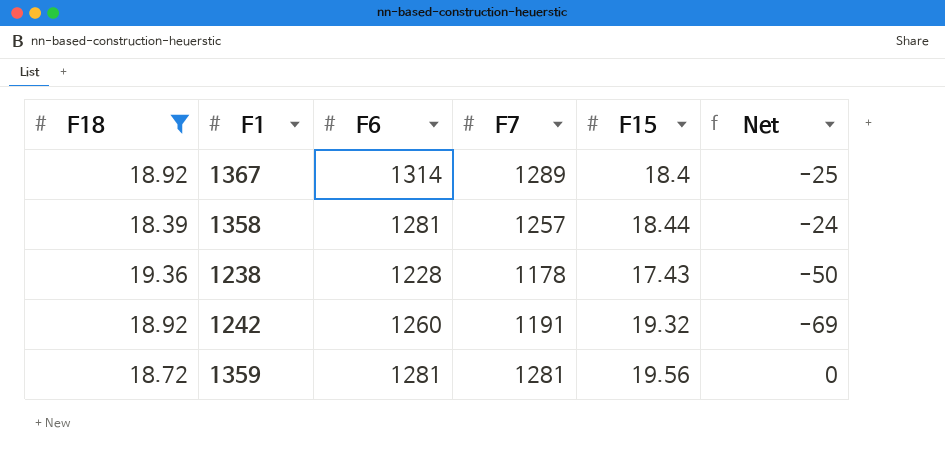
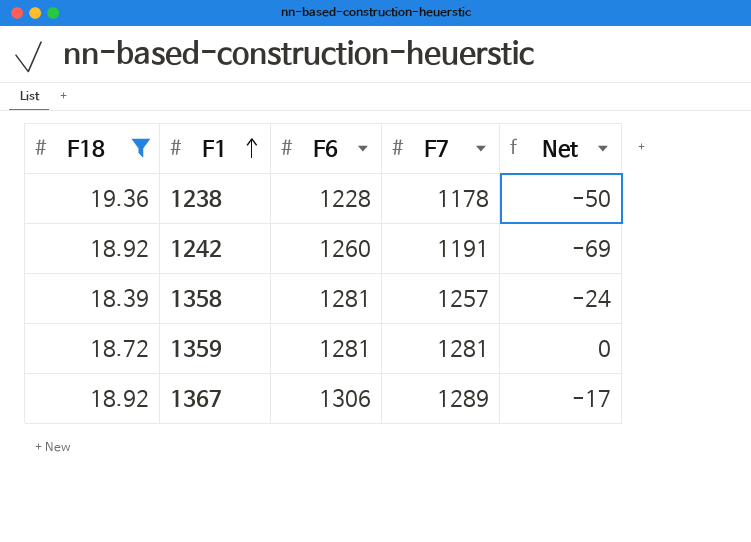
row order: none -> F1 ascending
column F15 | position: 5 -> none
1367 | F6: 1314 -> 1306
1367 | Net: -25 -> -17

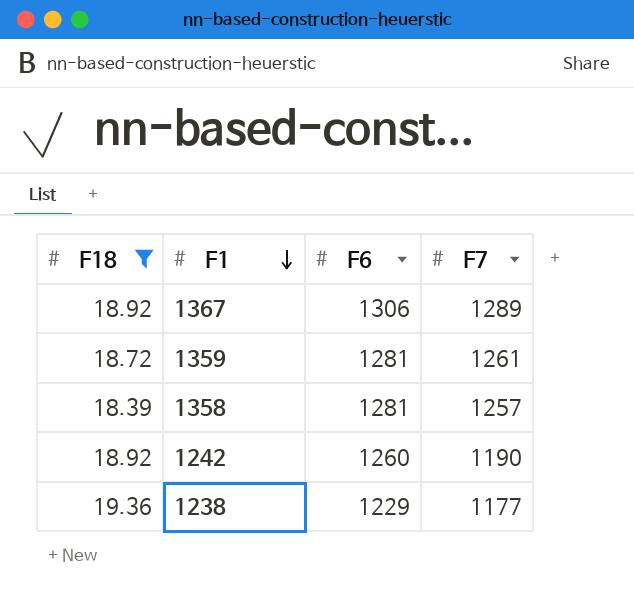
row order: F1 ascending -> F1 descending
column Net | formula: [F7] - [F6] -> none
1359 | F7: 1281 -> 1261
1242 | F7: 1191 -> 1190
1238 | F6: 1228 -> 1229
1238 | F7: 1178 -> 1177

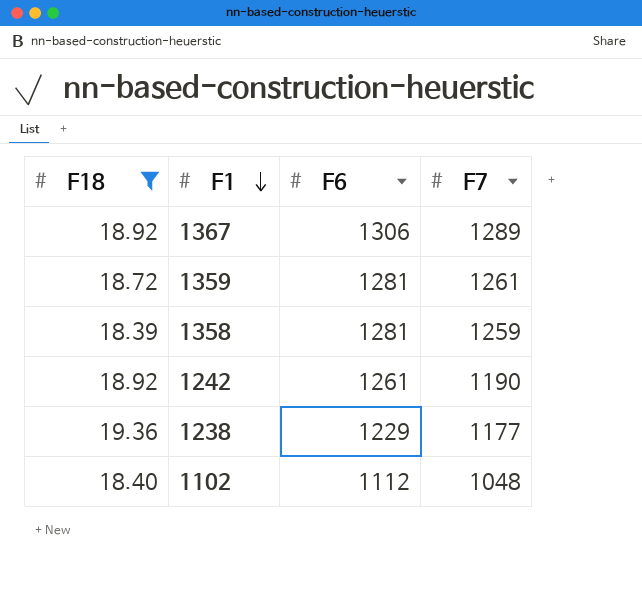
1358 | F7: 1257 -> 1259
1242 | F6: 1260 -> 1261
row 1102: none -> 18.40 | 1112 | 1048

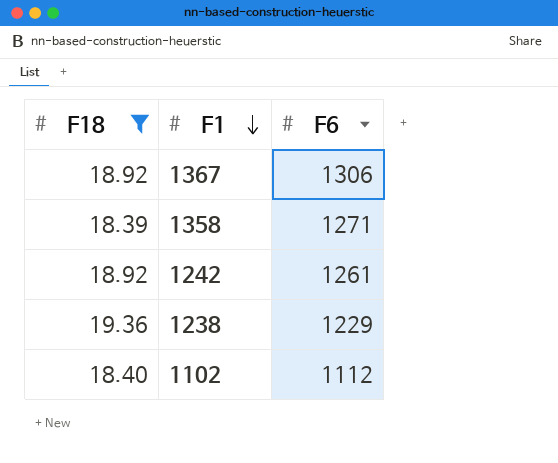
column F7 | position: 4 -> none
row 1359: 18.72 | 1281 | 1261 -> none
1358 | F6: 1281 -> 1271

